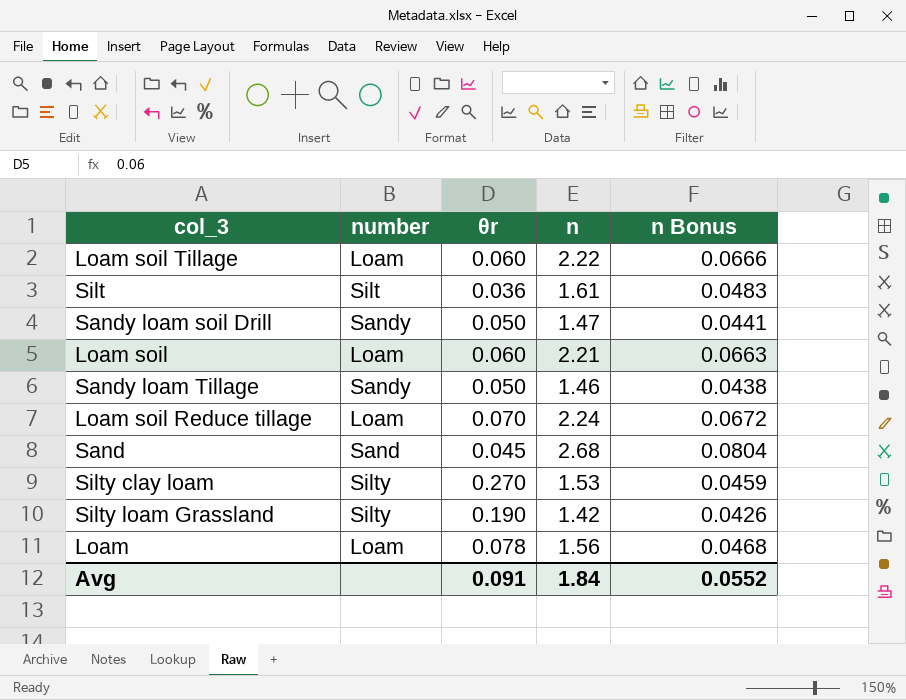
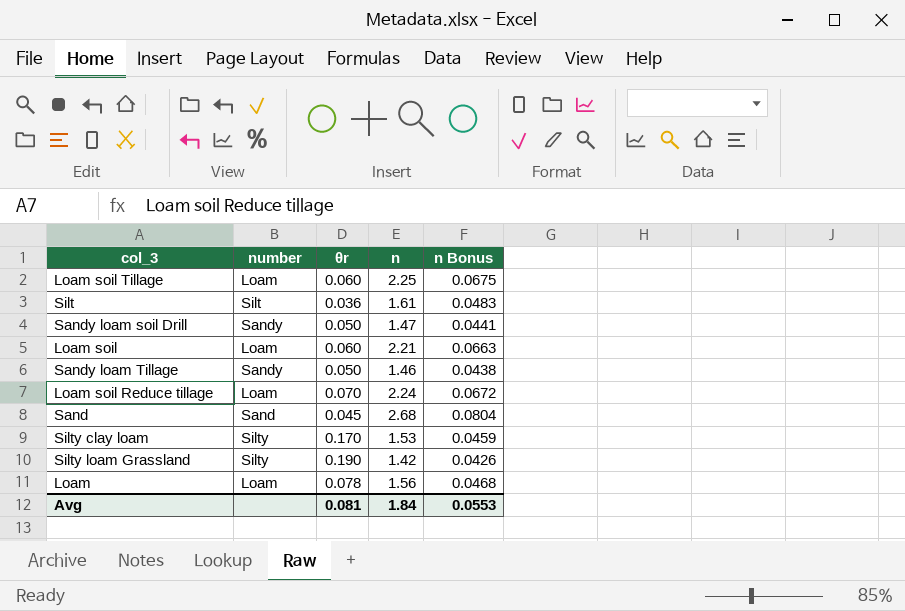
Loam soil Tillage | n: 2.22 -> 2.25
Loam soil Tillage | n Bonus: 0.0666 -> 0.0675
Silty clay loam | θr: 0.270 -> 0.170
Avg | θr: 0.091 -> 0.081
Avg | n Bonus: 0.0552 -> 0.0553

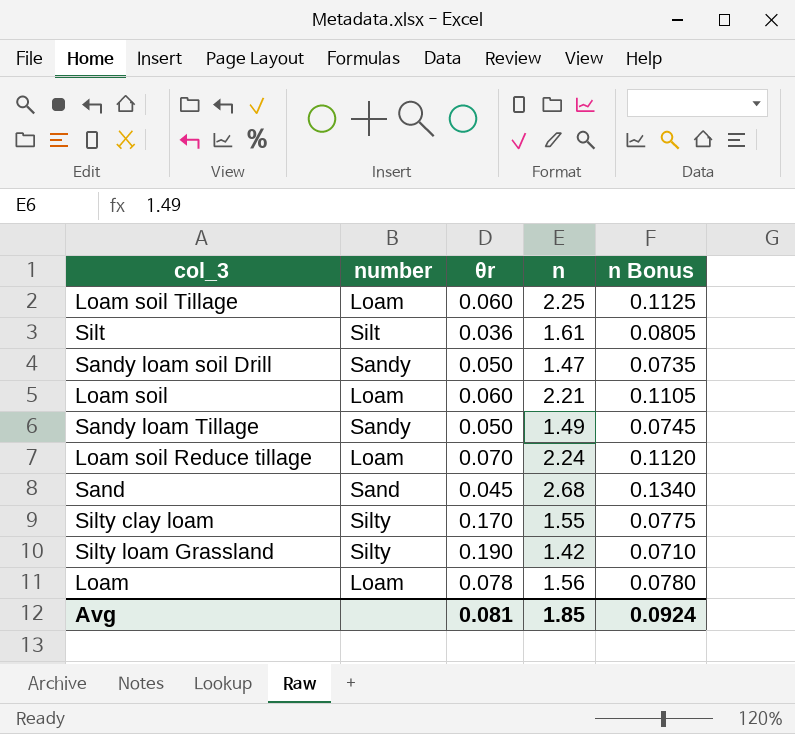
column n Bonus | formula: [n] * 0.03 -> [n] * 0.05
Sandy loam Tillage | n: 1.46 -> 1.49
Silty clay loam | n: 1.53 -> 1.55
Avg | n: 1.84 -> 1.85
Avg | n Bonus: 0.0553 -> 0.0924

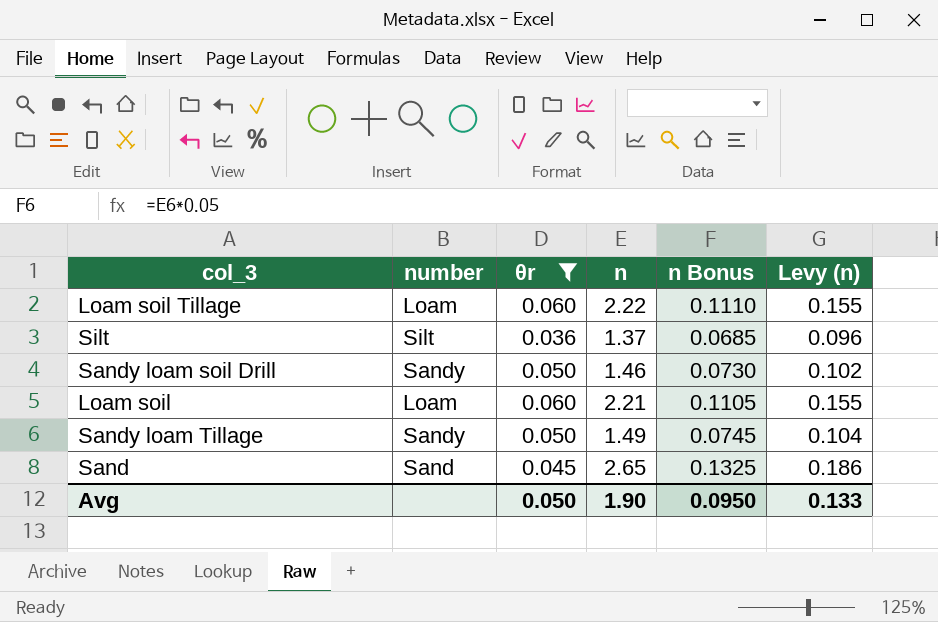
filter: none -> θr <= 0.060
column Levy (n) | formula: none -> [n] * 0.07
Loam soil Tillage | n: 2.25 -> 2.22
Loam soil Tillage | n Bonus: 0.1125 -> 0.1110
Silt | n: 1.61 -> 1.37
Silt | n Bonus: 0.0805 -> 0.0685
Sandy loam soil Drill | n: 1.47 -> 1.46
Sandy loam soil Drill | n Bonus: 0.0735 -> 0.0730
Sand | n: 2.68 -> 2.65
Sand | n Bonus: 0.1340 -> 0.1325
Avg | θr: 0.081 -> 0.050
Avg | n: 1.85 -> 1.90
Avg | n Bonus: 0.0924 -> 0.0950

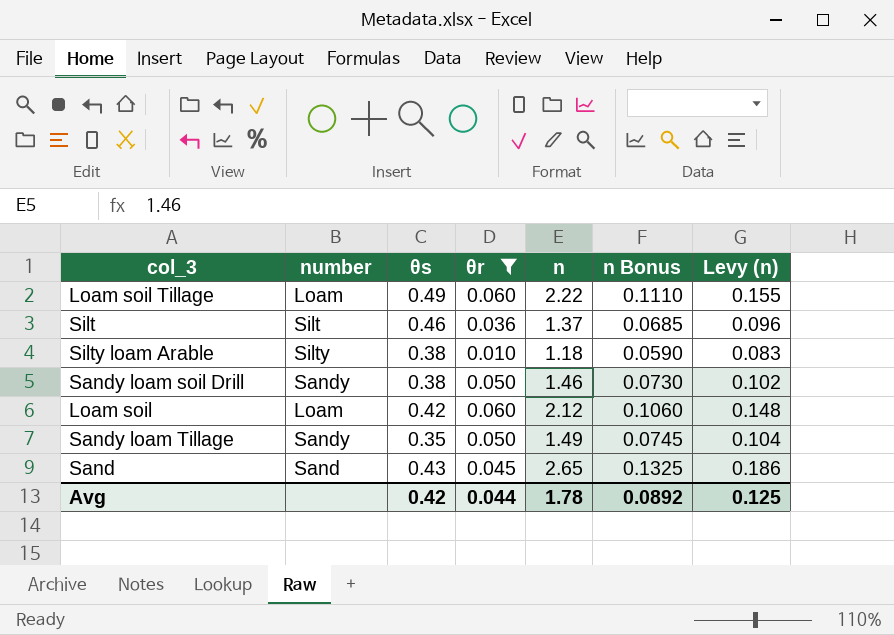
column θs | position: none -> 3
row Silty loam Arable: none -> Silty | 0.38 | 0.010 | 1.18 | 0.0590 | 0.083
Loam soil | n: 2.21 -> 2.12
Loam soil | n Bonus: 0.1105 -> 0.1060
Loam soil | Levy (n): 0.155 -> 0.148
Avg | θr: 0.050 -> 0.044
Avg | n: 1.90 -> 1.78
Avg | n Bonus: 0.0950 -> 0.0892
Avg | Levy (n): 0.133 -> 0.125

